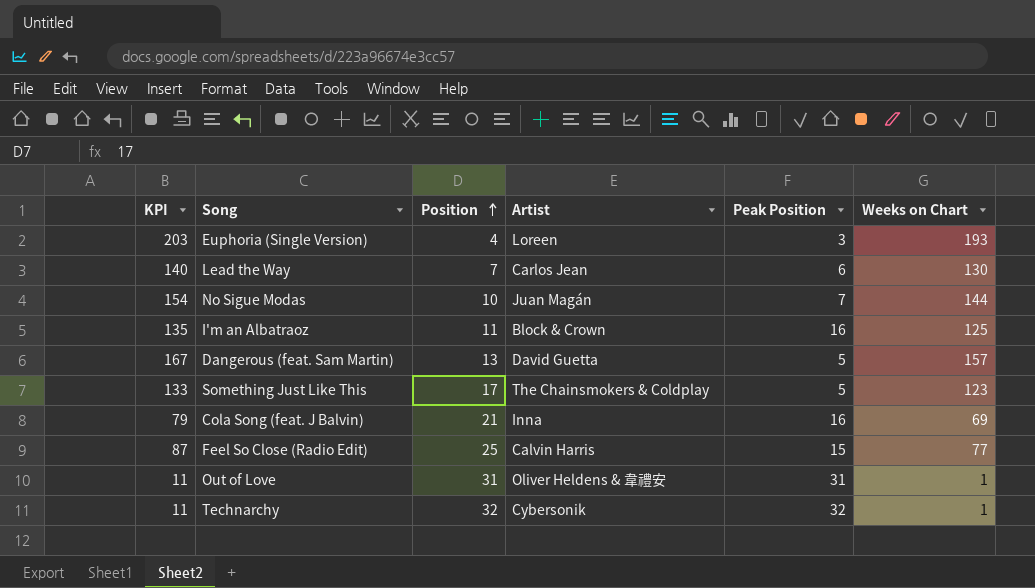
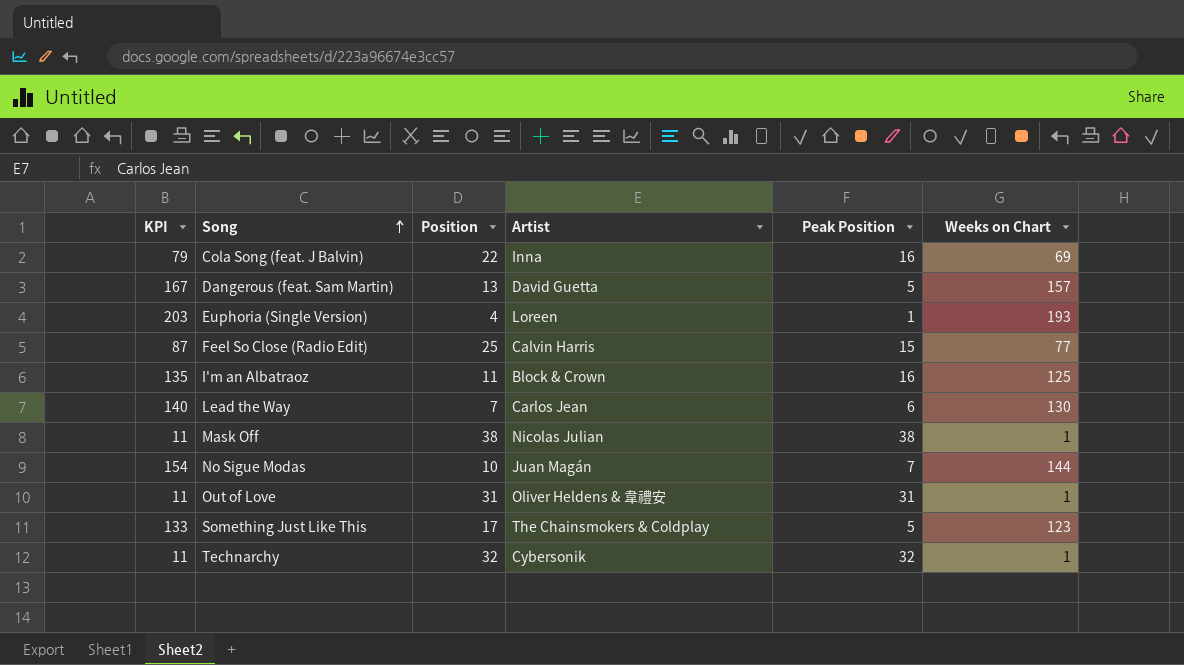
row order: Position ascending -> Song ascending
Cola Song (feat. J Balvin) | Position: 21 -> 22
Euphoria (Single Version) | Peak Position: 3 -> 1
row Mask Off: none -> 11 | 38 | Nicolas Julian | 38 | 1

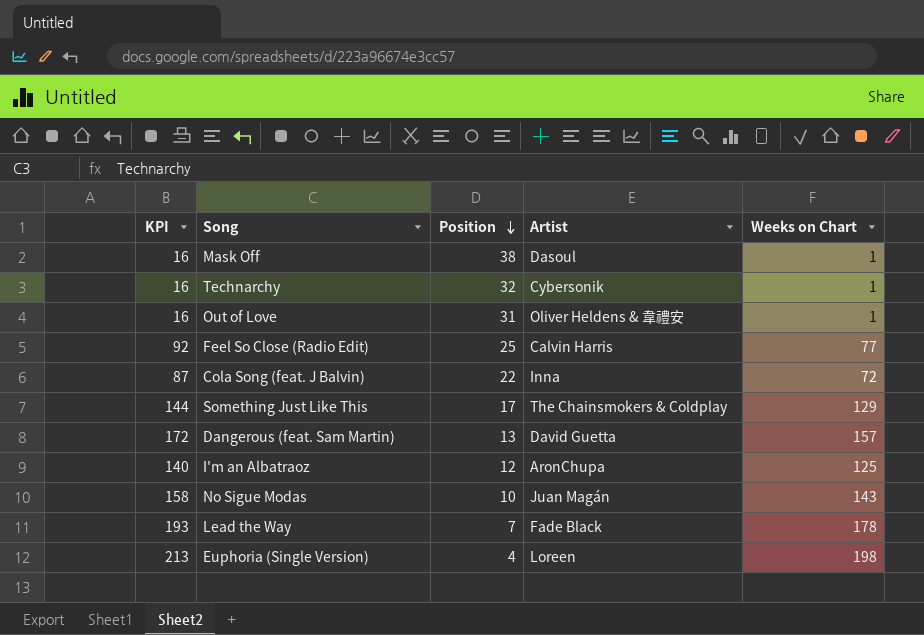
row order: Song ascending -> Position descending
column Peak Position | position: 5 -> none
column KPI | formula: [Weeks on Chart] + 10 -> [Weeks on Chart] + 15
Mask Off | Artist: Nicolas Julian -> Dasoul
Cola Song (feat. J Balvin) | Weeks on Chart: 69 -> 72
Something Just Like This | Weeks on Chart: 123 -> 129
I'm an Albatraoz | Position: 11 -> 12
I'm an Albatraoz | Artist: Block & Crown -> AronChupa
No Sigue Modas | Weeks on Chart: 144 -> 143
Lead the Way | Artist: Carlos Jean -> Fade Black
Lead the Way | Weeks on Chart: 130 -> 178
Euphoria (Single Version) | Weeks on Chart: 193 -> 198

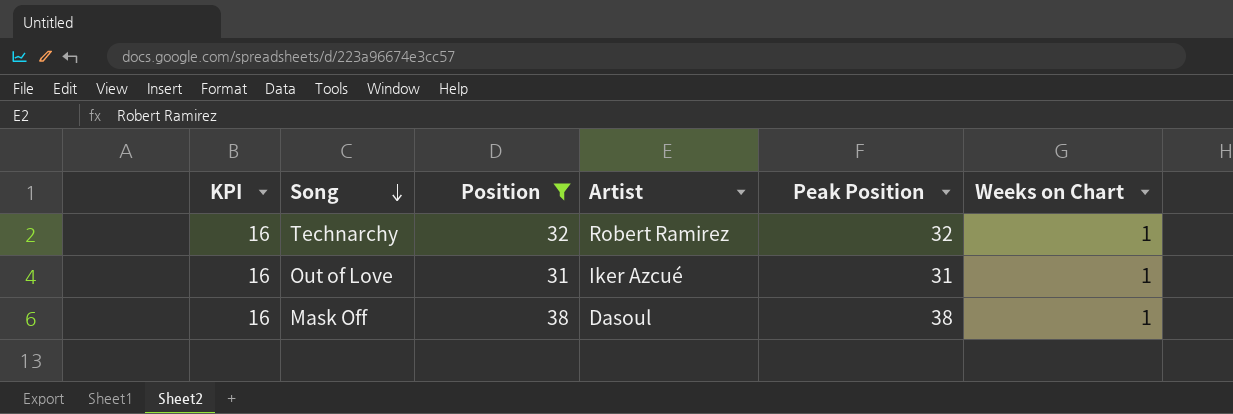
filter: none -> Position >= 31
row order: Position descending -> Song descending
column Peak Position | position: none -> 5
Technarchy | Artist: Cybersonik -> Robert Ramirez
Out of Love | Artist: Oliver Heldens & 韋禮安 -> Iker Azcué

